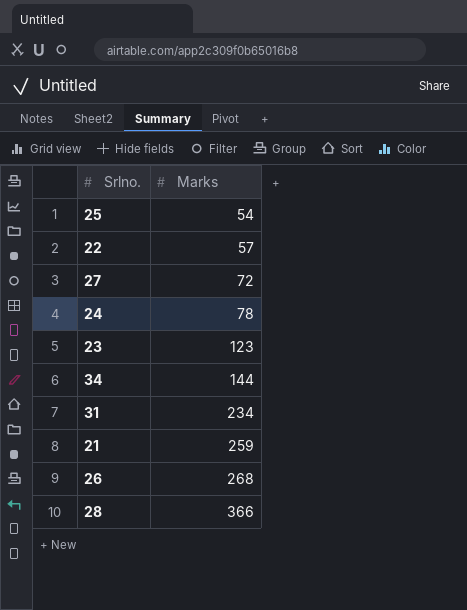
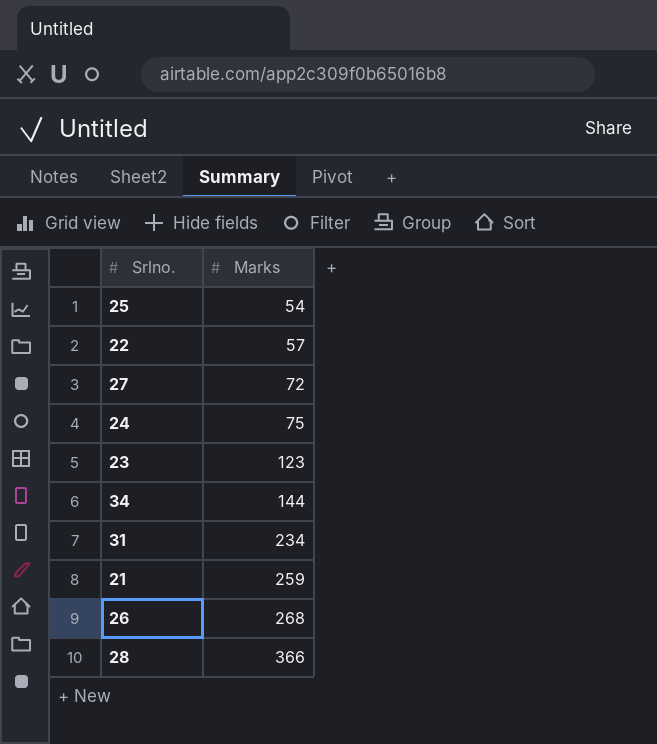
24 | Marks: 78 -> 75

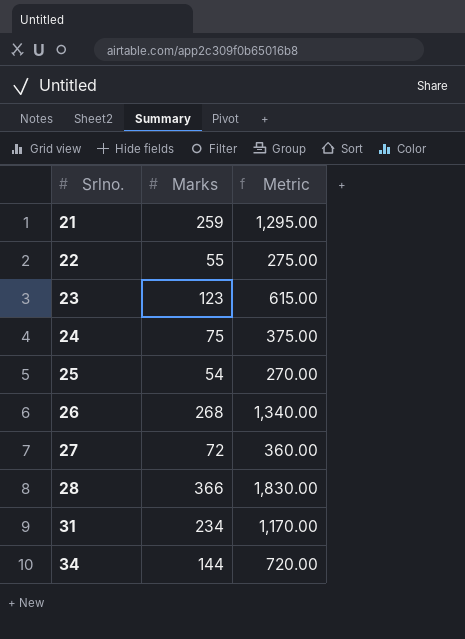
row order: Marks ascending -> Srlno. ascending
column Metric | formula: none -> [Marks] * 5
22 | Marks: 57 -> 55

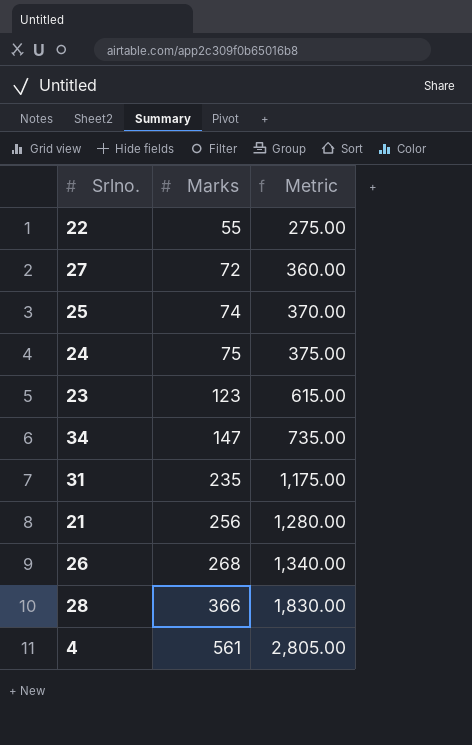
row order: Srlno. ascending -> Marks ascending
25 | Marks: 54 -> 74
25 | Metric: 270.00 -> 370.00
34 | Marks: 144 -> 147
34 | Metric: 720.00 -> 735.00
31 | Marks: 234 -> 235
31 | Metric: 1,170.00 -> 1,175.00
21 | Marks: 259 -> 256
21 | Metric: 1,295.00 -> 1,280.00
row 4: none -> 561 | 2,805.00

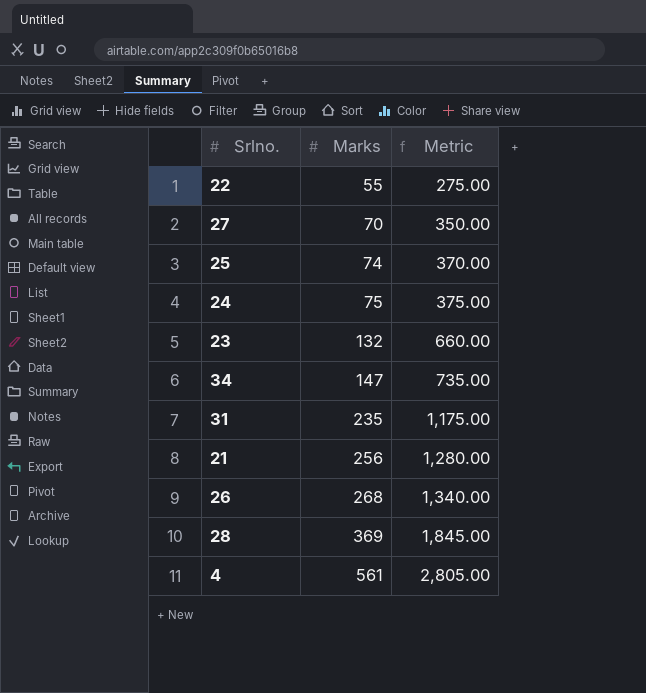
27 | Marks: 72 -> 70
27 | Metric: 360.00 -> 350.00
23 | Marks: 123 -> 132
23 | Metric: 615.00 -> 660.00
28 | Marks: 366 -> 369
28 | Metric: 1,830.00 -> 1,845.00

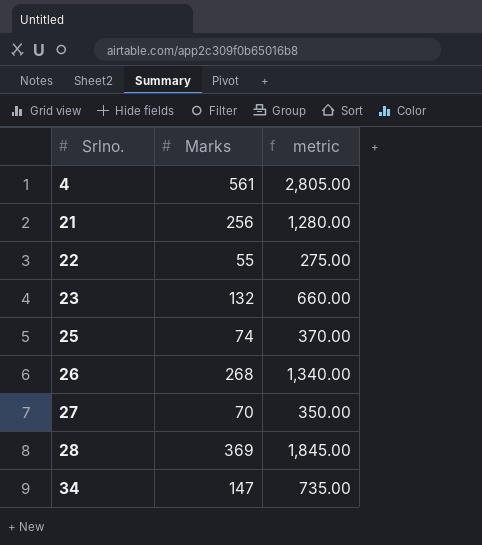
row order: Marks ascending -> Srlno. ascending
column name: Metric -> metric
row 24: 75 | 375.00 -> none
row 31: 235 | 1,175.00 -> none

